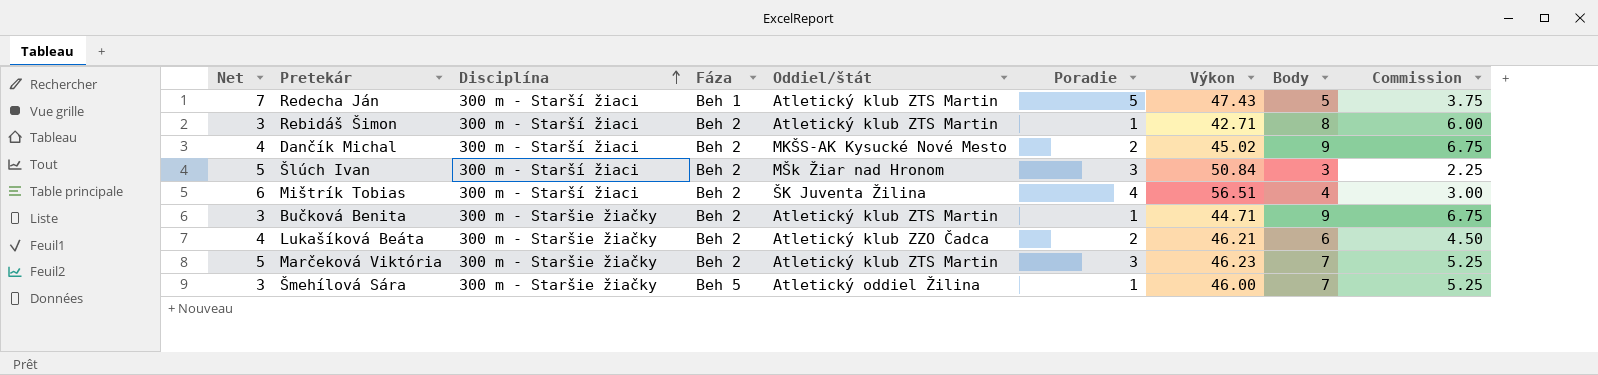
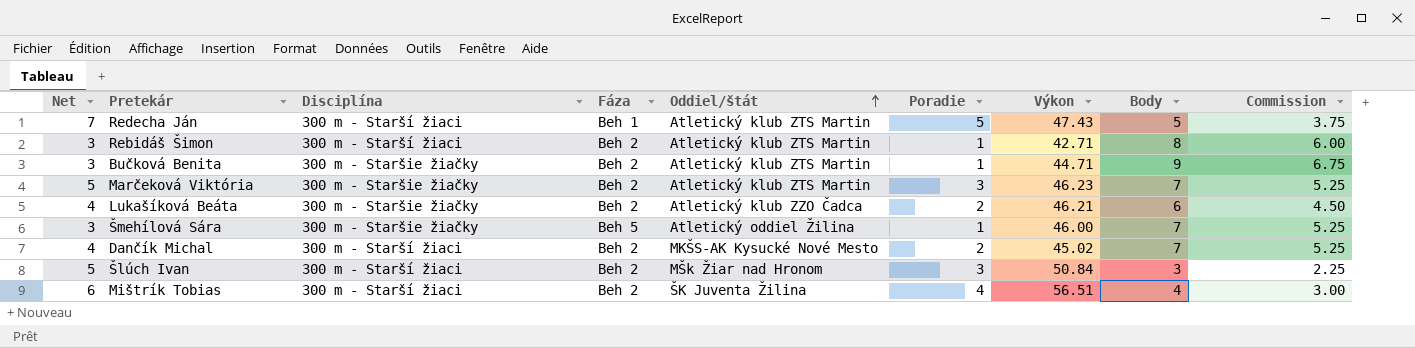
row order: Disciplína ascending -> Oddiel/štát ascending
Dančík Michal | Body: 9 -> 7
Dančík Michal | Commission: 6.75 -> 5.25

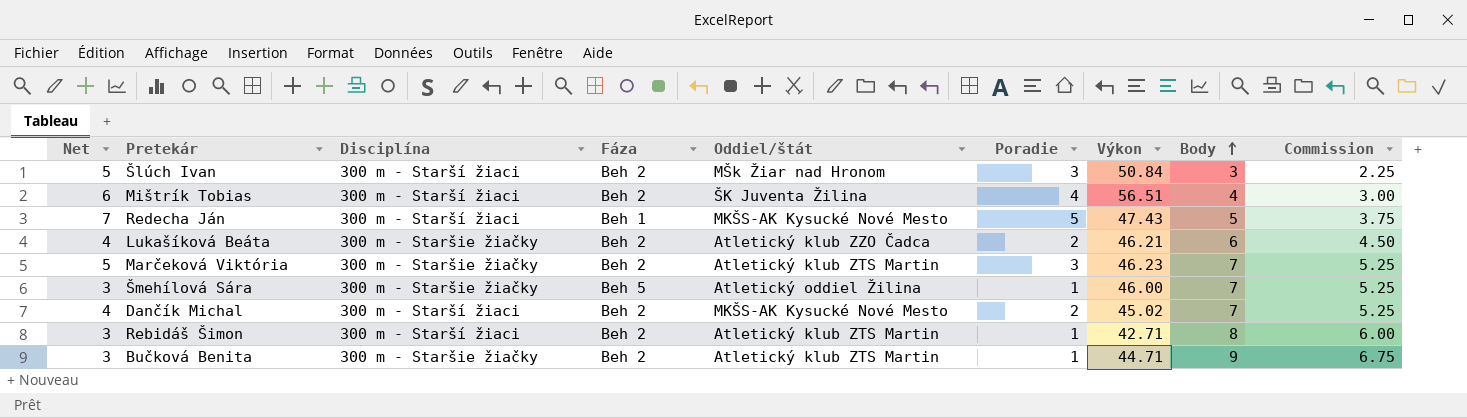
row order: Oddiel/štát ascending -> Body ascending
Redecha Ján | Oddiel/štát: Atletický klub ZTS Martin -> MKŠS-AK Kysucké Nové Mesto

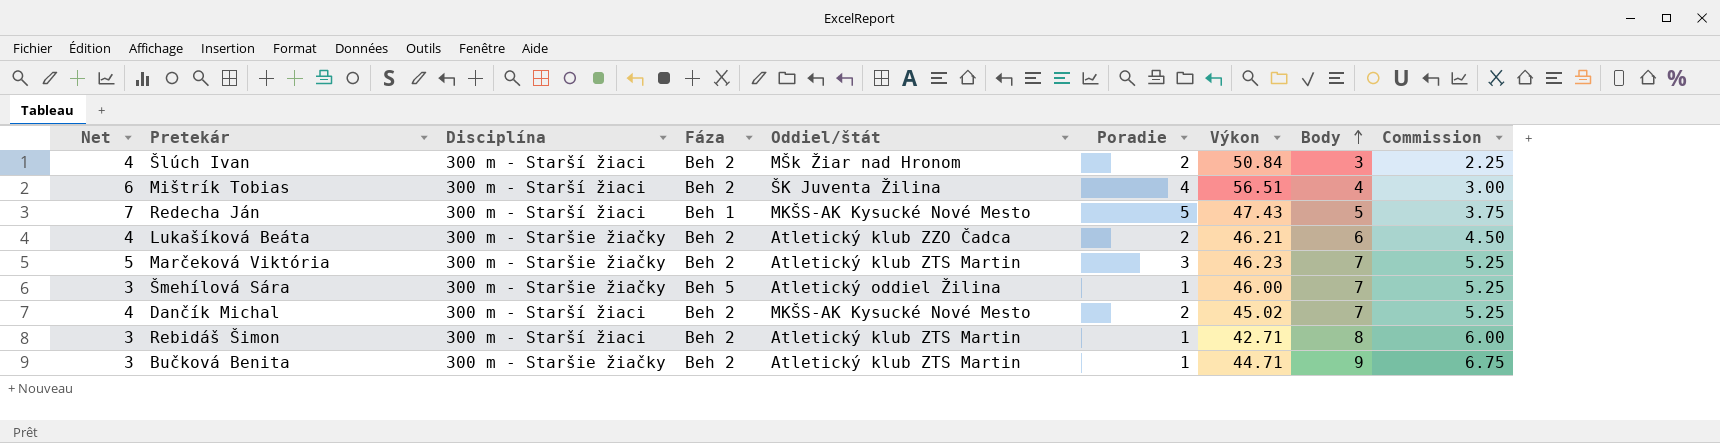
Šlúch Ivan | Net: 5 -> 4
Šlúch Ivan | Poradie: 3 -> 2

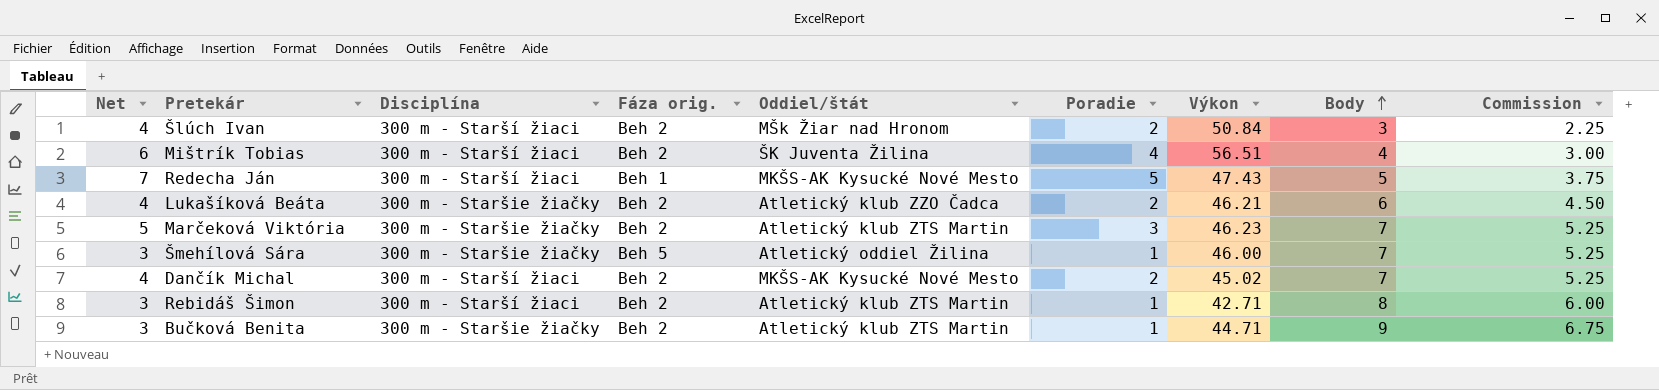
column name: Fáza -> Fáza orig.

